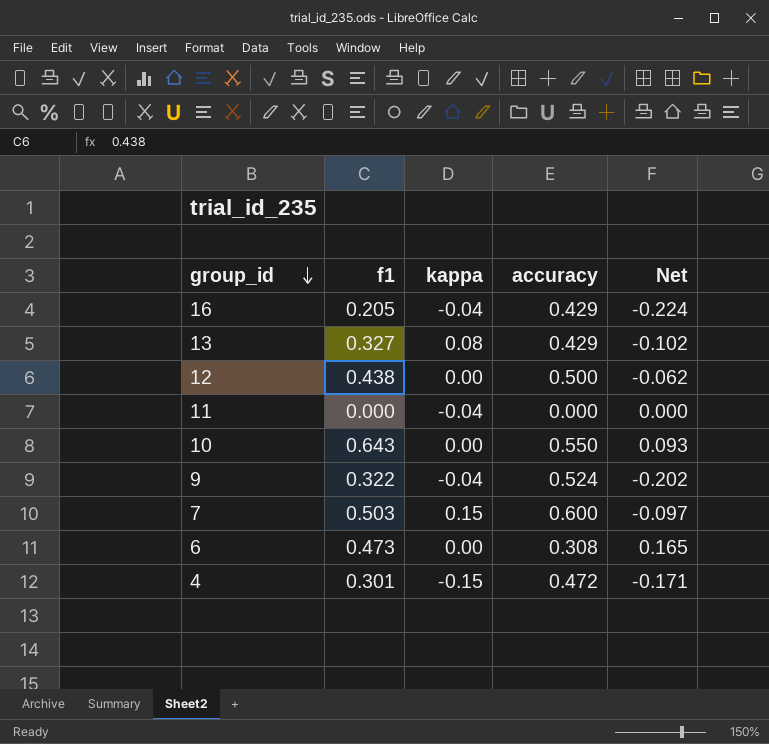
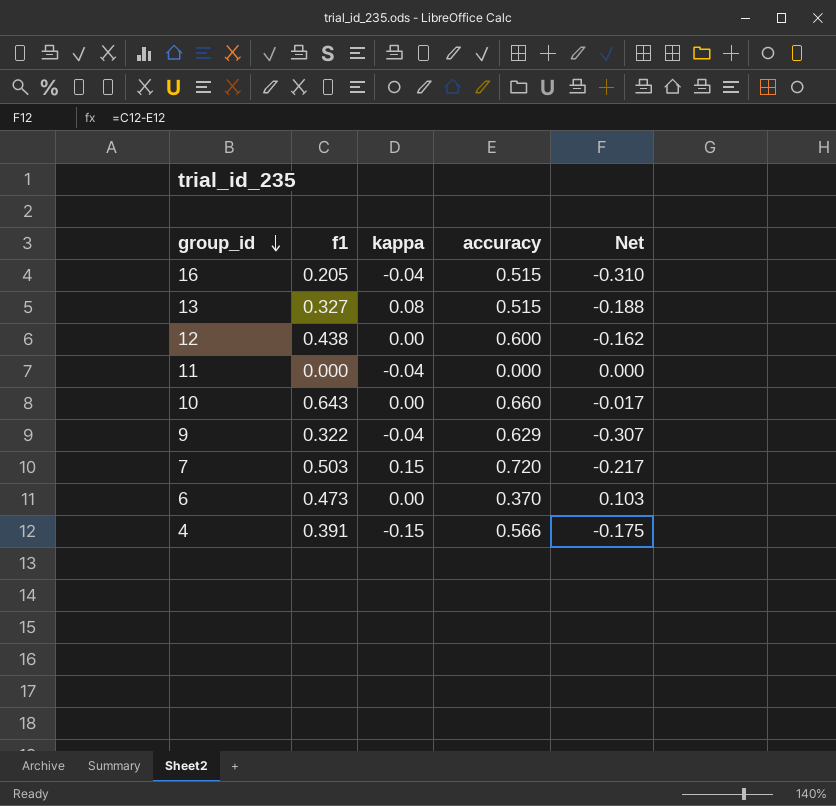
16 | accuracy: 0.429 -> 0.515
16 | Net: -0.224 -> -0.310
13 | accuracy: 0.429 -> 0.515
13 | Net: -0.102 -> -0.188
12 | accuracy: 0.500 -> 0.600
12 | Net: -0.062 -> -0.162
10 | accuracy: 0.550 -> 0.660
10 | Net: 0.093 -> -0.017
9 | accuracy: 0.524 -> 0.629
9 | Net: -0.202 -> -0.307
7 | accuracy: 0.600 -> 0.720
7 | Net: -0.097 -> -0.217
6 | accuracy: 0.308 -> 0.370
6 | Net: 0.165 -> 0.103
4 | f1: 0.301 -> 0.391
4 | accuracy: 0.472 -> 0.566
4 | Net: -0.171 -> -0.175

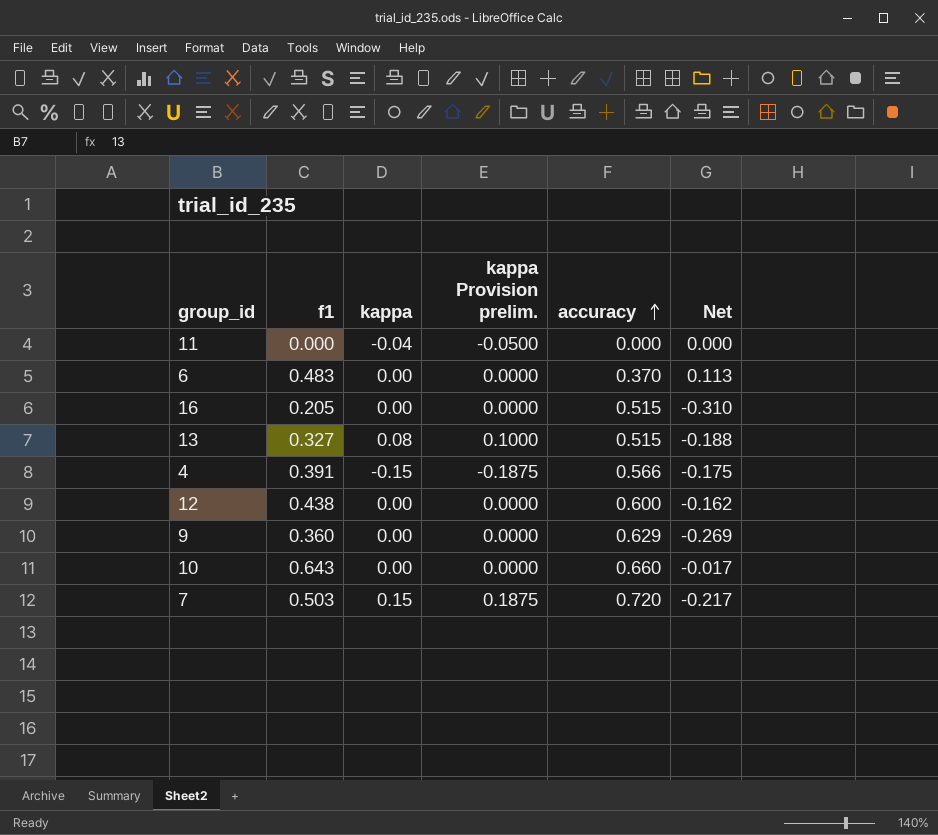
row order: group_id descending -> accuracy ascending
column kappa Provision prelim. | formula: none -> [kappa] * 1.25
6 | f1: 0.473 -> 0.483
6 | Net: 0.103 -> 0.113
16 | kappa: -0.04 -> 0.00
9 | f1: 0.322 -> 0.360
9 | kappa: -0.04 -> 0.00
9 | Net: -0.307 -> -0.269

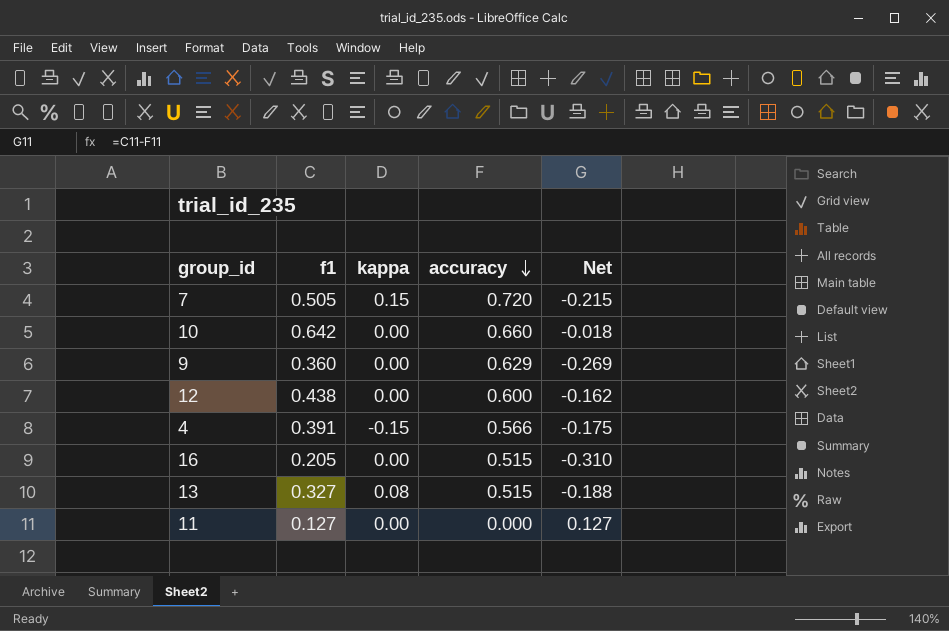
row order: accuracy ascending -> accuracy descending
column kappa Provision prelim. | formula: [kappa] * 1.25 -> none
row 6: 0.483 | 0.00 | 0.0000 | 0.370 | 0.113 -> none
7 | f1: 0.503 -> 0.505
7 | Net: -0.217 -> -0.215
10 | f1: 0.643 -> 0.642
10 | Net: -0.017 -> -0.018
11 | f1: 0.000 -> 0.127
11 | kappa: -0.04 -> 0.00
11 | Net: 0.000 -> 0.127

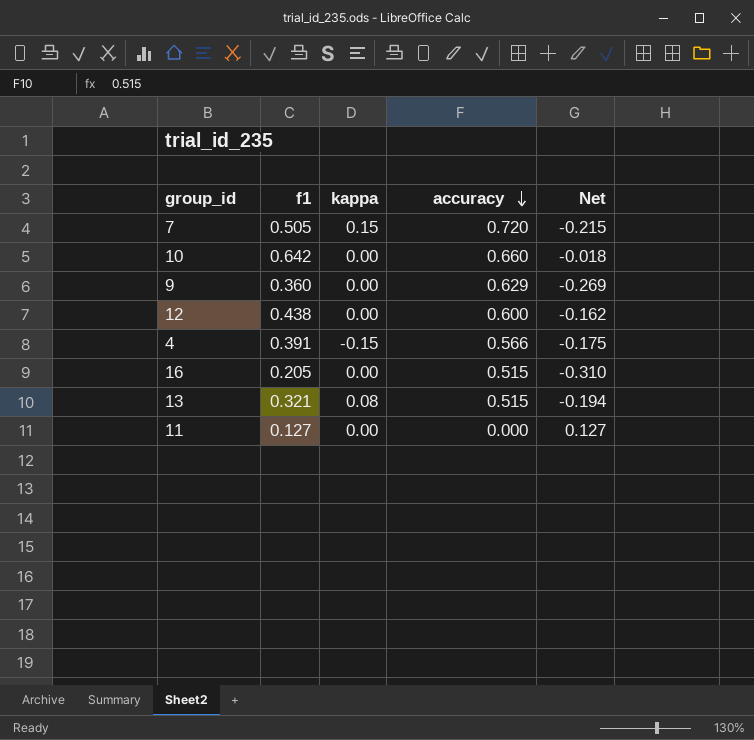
13 | f1: 0.327 -> 0.321
13 | Net: -0.188 -> -0.194

